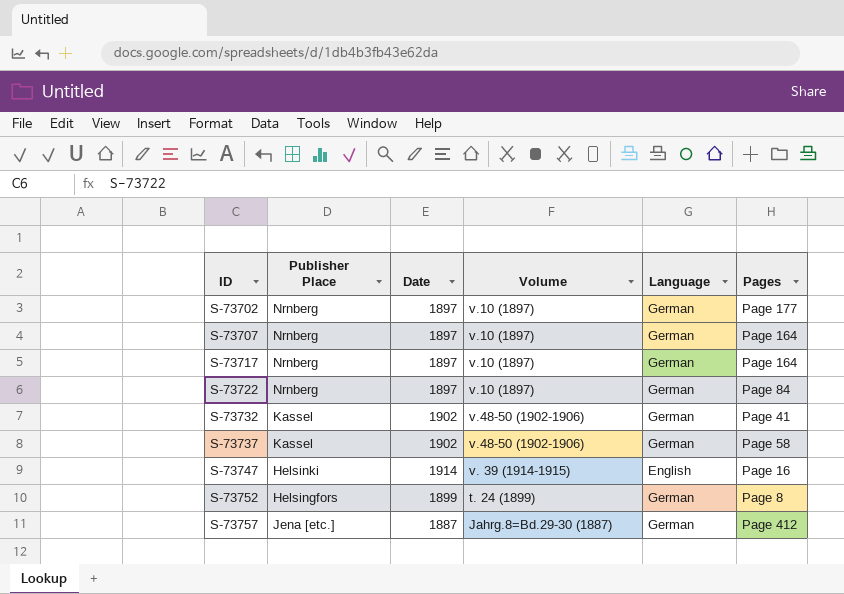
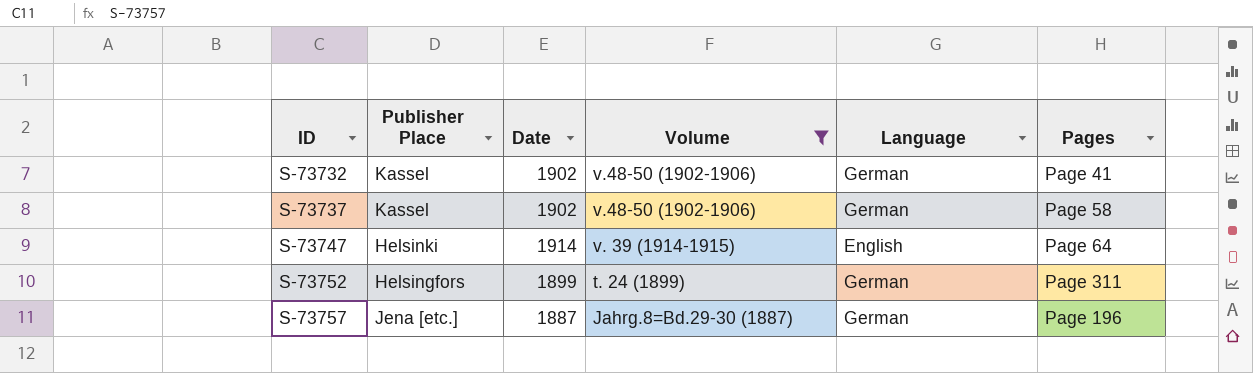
filter: none -> Volume != v.10 (1897)
S-73747 | Pages: Page 16 -> Page 64
S-73752 | Pages: Page 8 -> Page 311
S-73757 | Pages: Page 412 -> Page 196

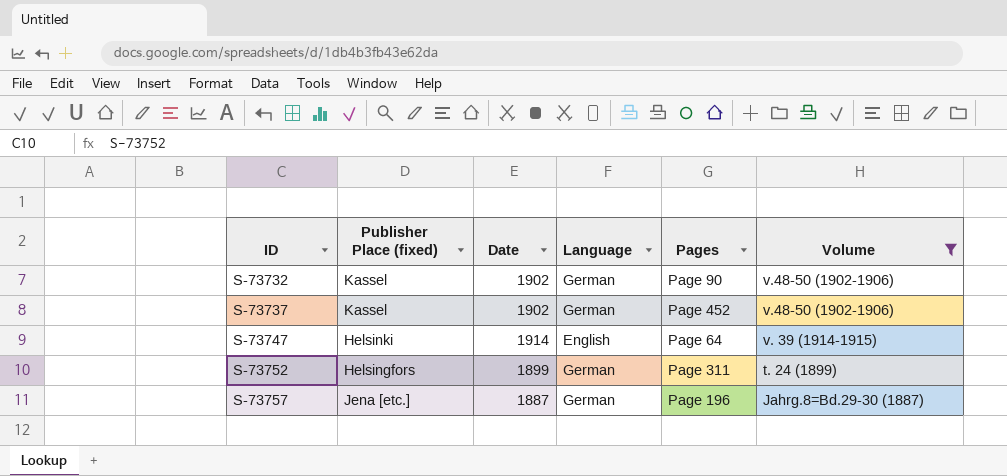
column name: Publisher Place -> Publisher Place (fixed)
column Volume | position: 4 -> 6
S-73732 | Pages: Page 41 -> Page 90
S-73737 | Pages: Page 58 -> Page 452

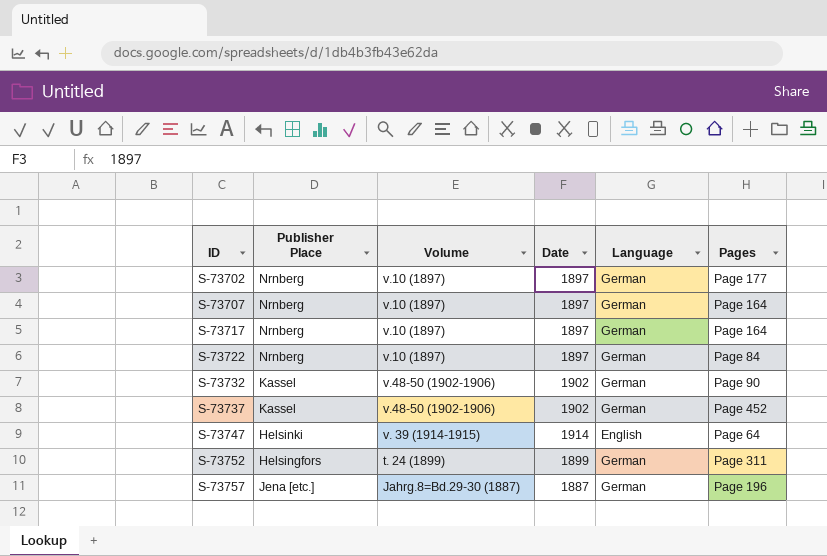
filter: Volume != v.10 (1897) -> none
column name: Publisher Place (fixed) -> Publisher Place
column Volume | position: 6 -> 3

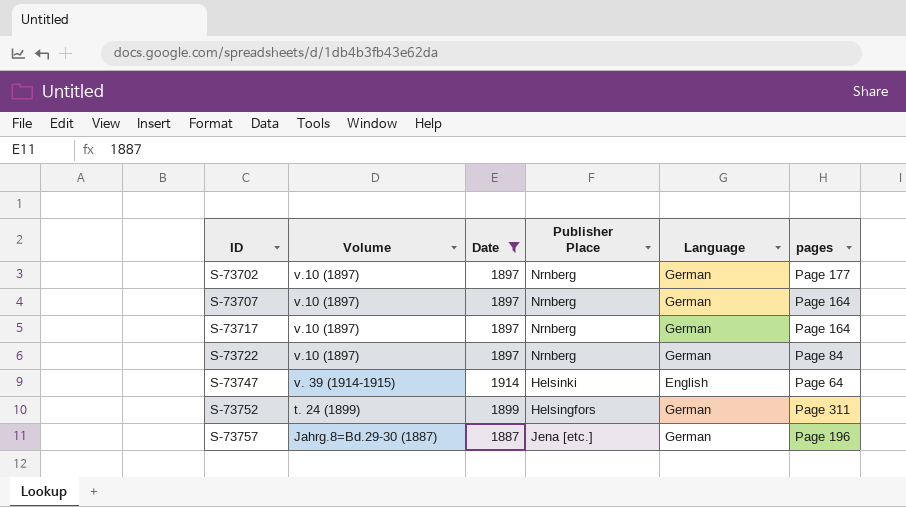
filter: none -> Date != 1902
column Publisher Place | position: 2 -> 4
column name: Pages -> pages

